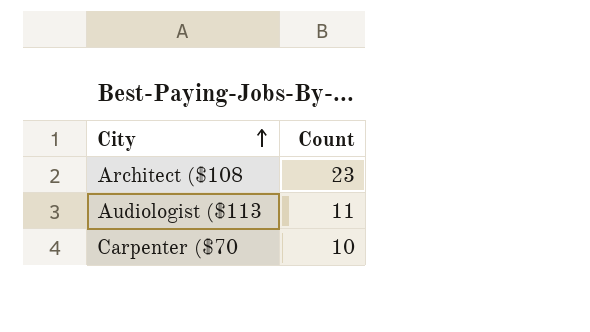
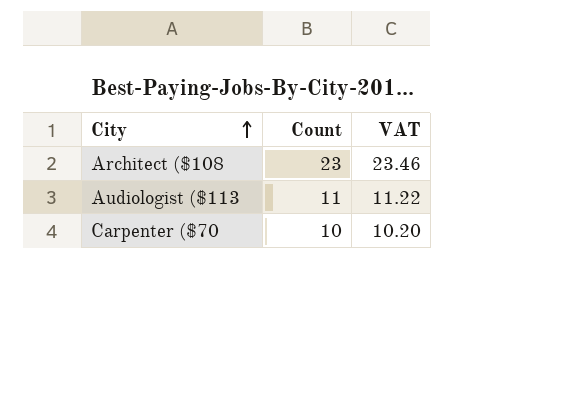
column VAT | formula: none -> [Count] * 1.02

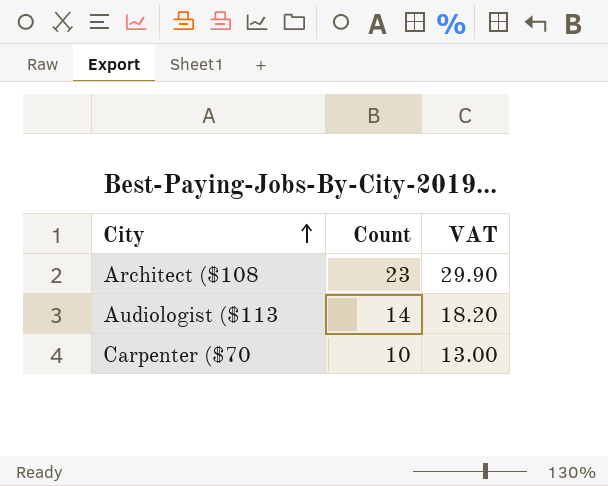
column VAT | formula: [Count] * 1.02 -> [Count] * 1.3
Audiologist ($113 | Count: 11 -> 14

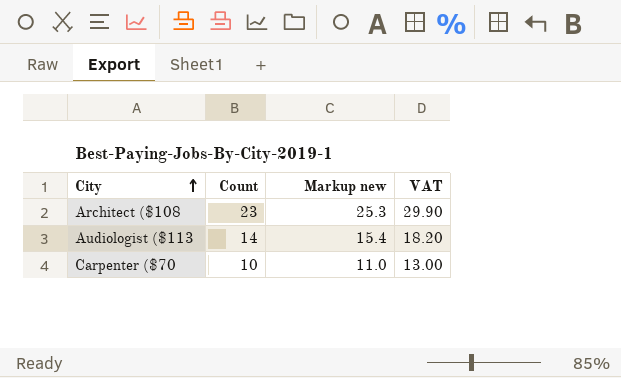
column Markup new | formula: none -> [Count] * 1.1

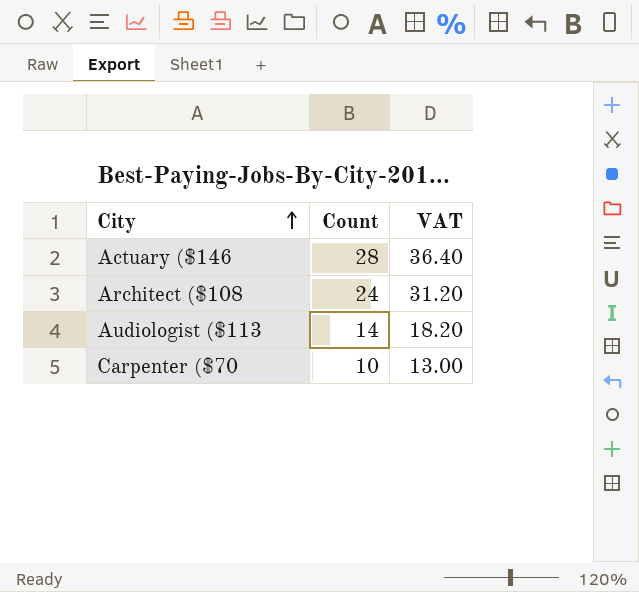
column Markup new | formula: [Count] * 1.1 -> none
row Actuary ($146: none -> 28 | 36.40
Architect ($108 | Count: 23 -> 24
Architect ($108 | VAT: 29.90 -> 31.20

